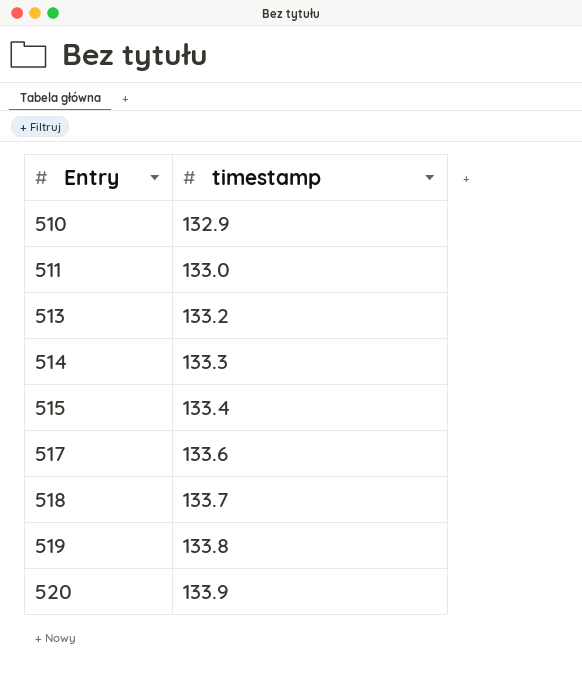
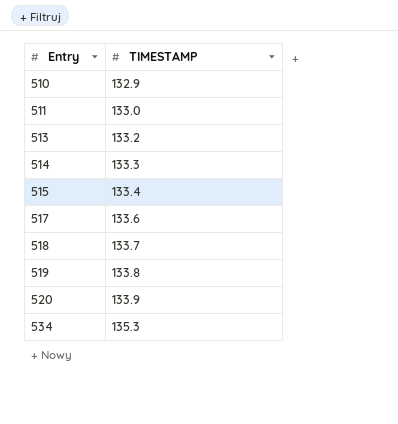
column name: timestamp -> TIMESTAMP
row 534: none -> 135.3

